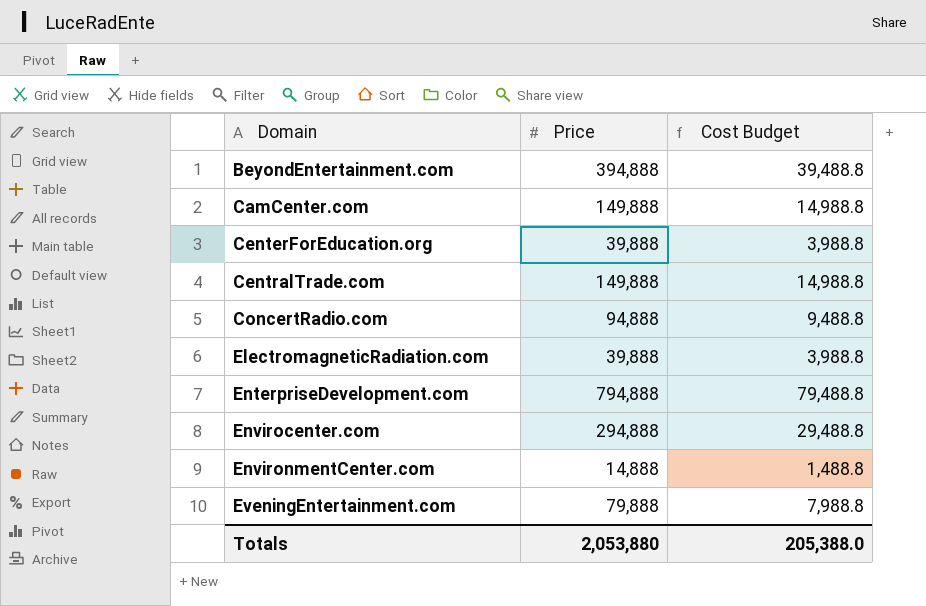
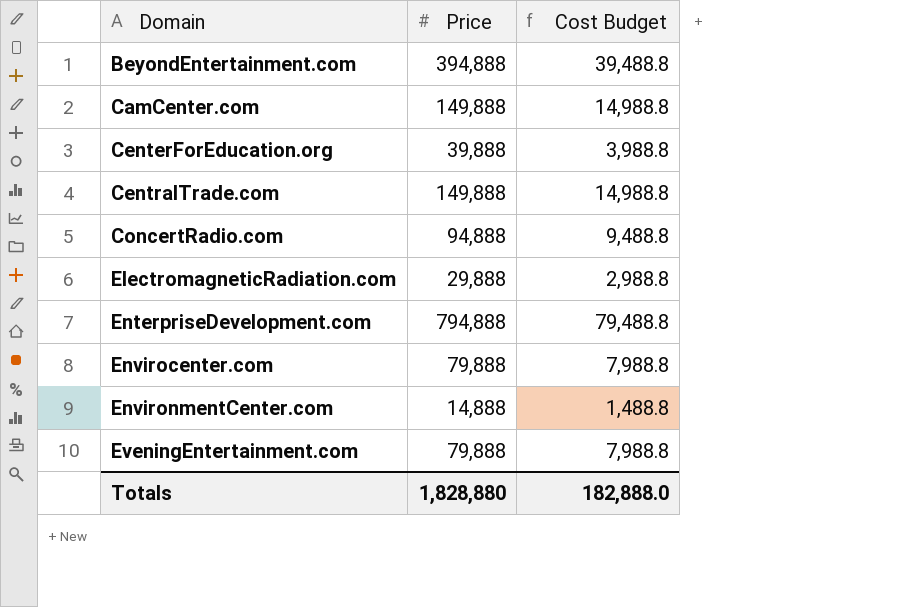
ElectromagneticRadiation.com | Price: 39,888 -> 29,888
ElectromagneticRadiation.com | Cost Budget: 3,988.8 -> 2,988.8
Envirocenter.com | Price: 294,888 -> 79,888
Envirocenter.com | Cost Budget: 29,488.8 -> 7,988.8
Totals | Price: 2,053,880 -> 1,828,880
Totals | Cost Budget: 205,388.0 -> 182,888.0

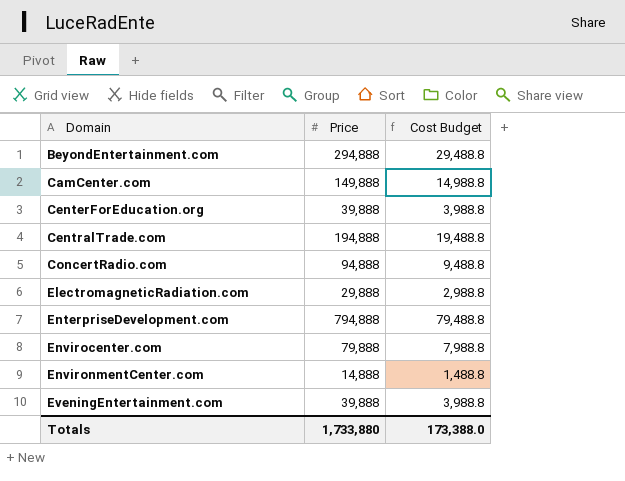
BeyondEntertainment.com | Price: 394,888 -> 294,888
BeyondEntertainment.com | Cost Budget: 39,488.8 -> 29,488.8
CentralTrade.com | Price: 149,888 -> 194,888
CentralTrade.com | Cost Budget: 14,988.8 -> 19,488.8
EveningEntertainment.com | Price: 79,888 -> 39,888
EveningEntertainment.com | Cost Budget: 7,988.8 -> 3,988.8
Totals | Price: 1,828,880 -> 1,733,880
Totals | Cost Budget: 182,888.0 -> 173,388.0

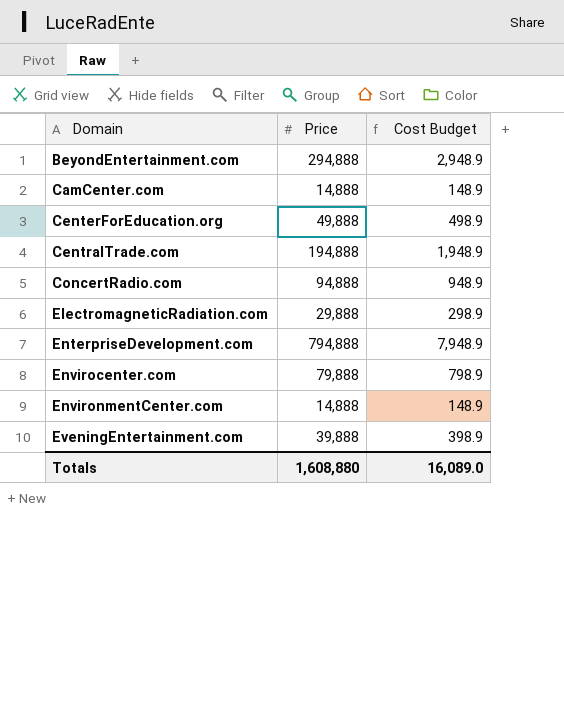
column Cost Budget | formula: [Price] * 0.1 -> [Price] * 0.01
CamCenter.com | Price: 149,888 -> 14,888
CenterForEducation.org | Price: 39,888 -> 49,888
Totals | Price: 1,733,880 -> 1,608,880
Totals | Cost Budget: 173,388.0 -> 16,089.0

